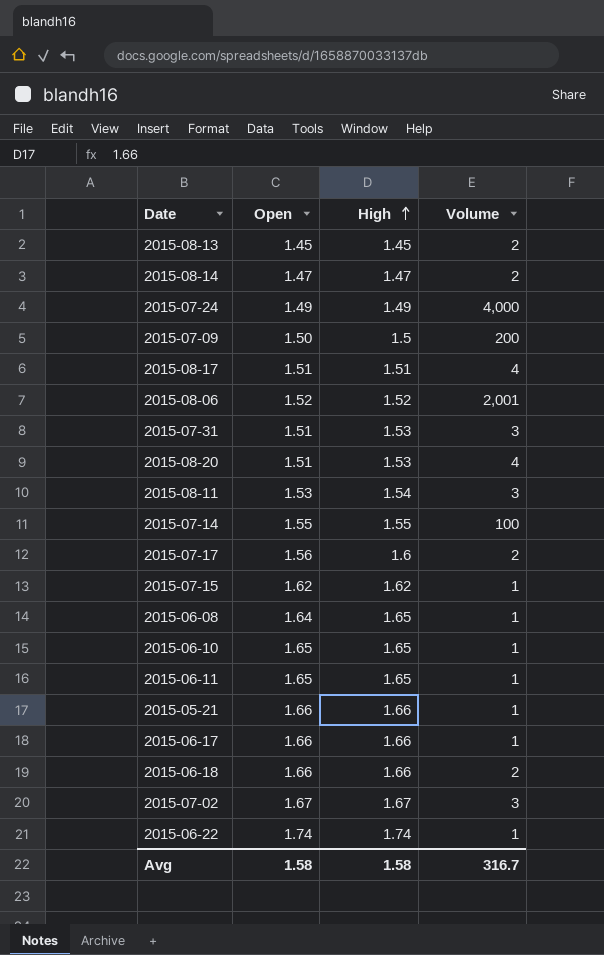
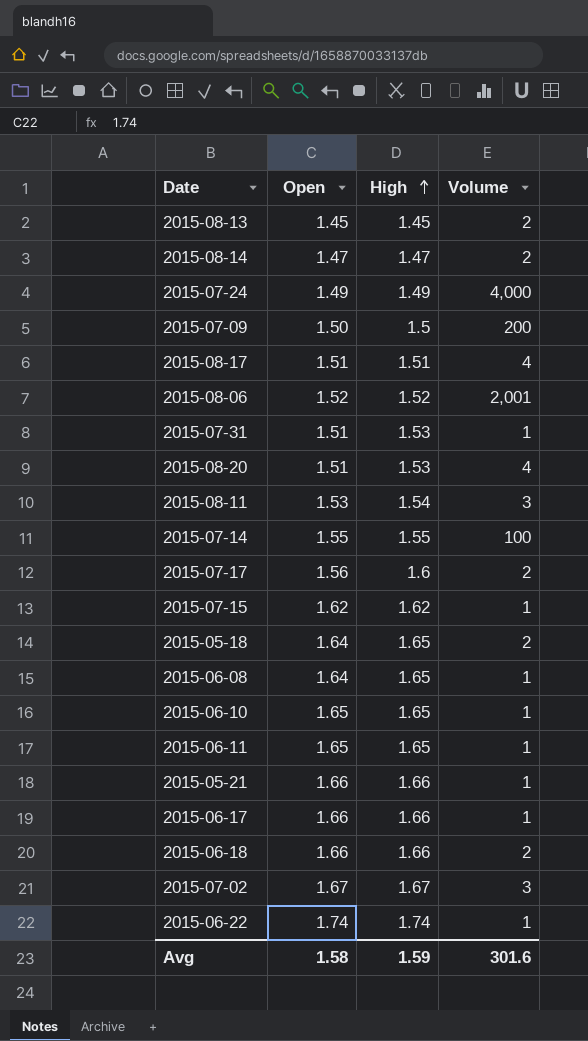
2015-07-31 | Volume: 3 -> 1
row 2015-05-18: none -> 1.64 | 1.65 | 2
Avg | High: 1.58 -> 1.59
Avg | Volume: 316.7 -> 301.6

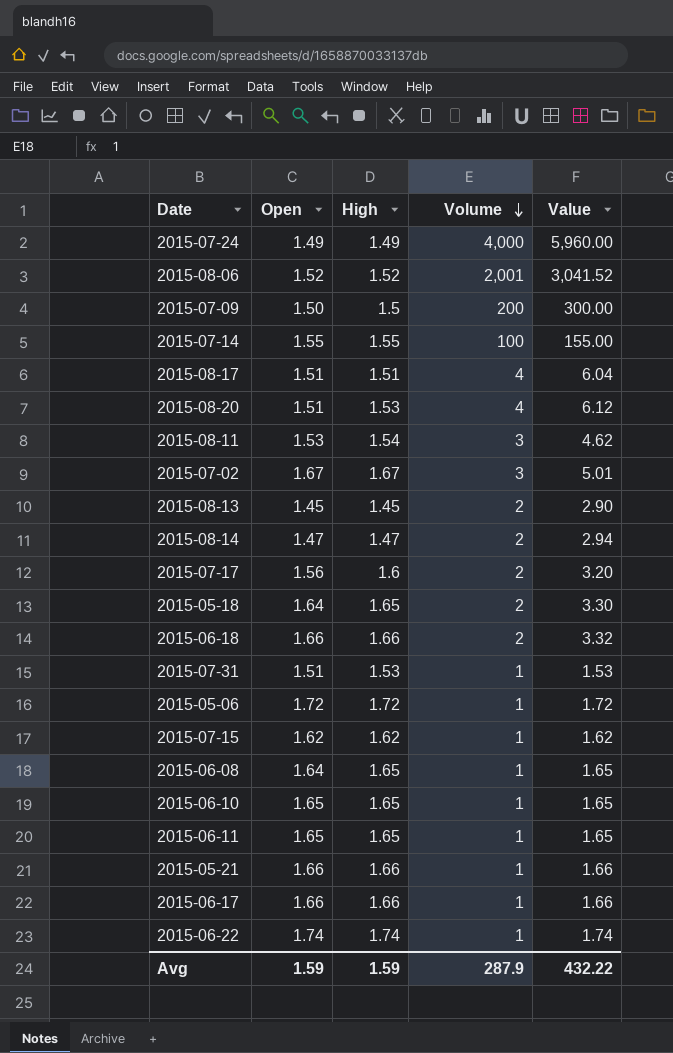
row order: High ascending -> Volume descending
column Value | formula: none -> [High] * [Volume]
row 2015-05-06: none -> 1.72 | 1.72 | 1 | 1.72
Avg | Open: 1.58 -> 1.59
Avg | Volume: 301.6 -> 287.9

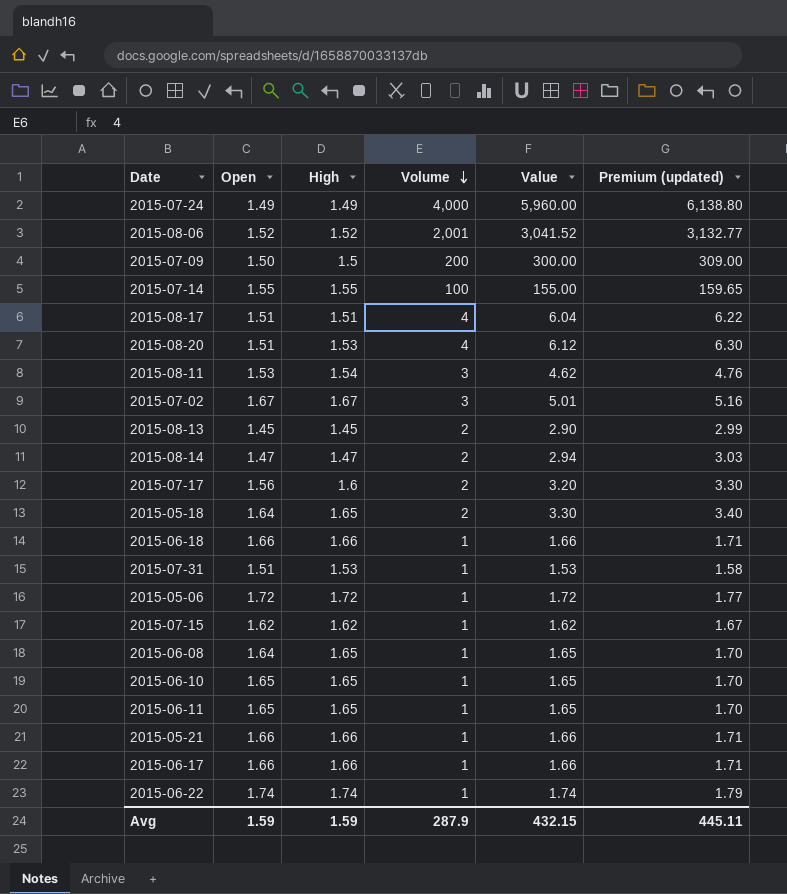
column Premium (updated) | formula: none -> [Value] * 1.03
2015-06-18 | Volume: 2 -> 1
2015-06-18 | Value: 3.32 -> 1.66
Avg | Value: 432.22 -> 432.15

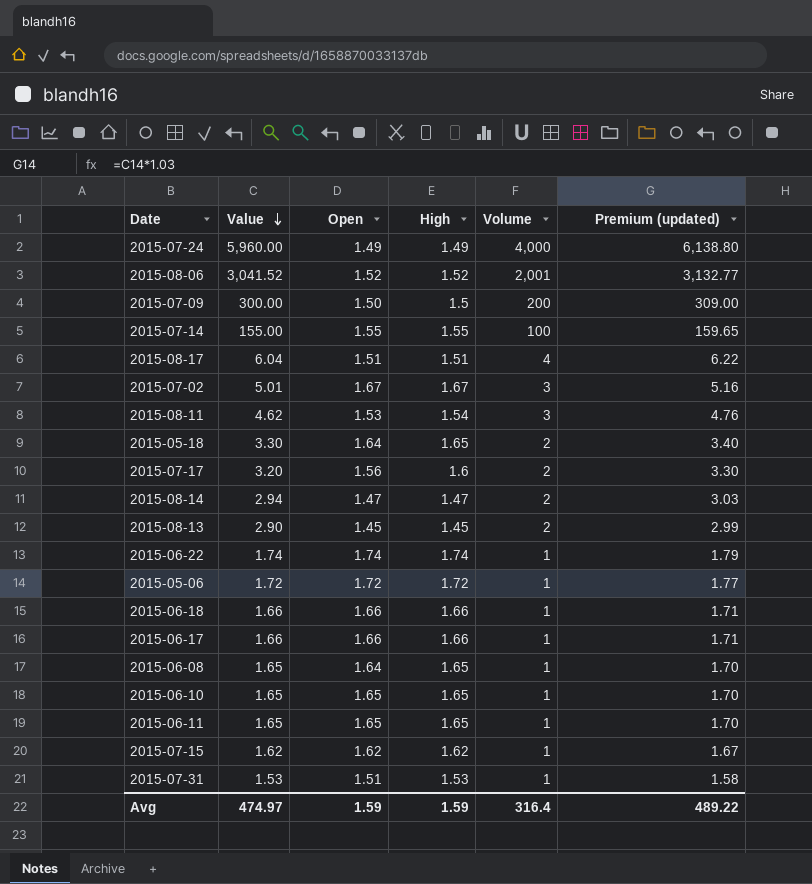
row order: Volume descending -> Value descending
column Value | position: 5 -> 2
row 2015-08-20: 1.51 | 1.53 | 4 | 6.12 | 6.30 -> none
row 2015-05-21: 1.66 | 1.66 | 1 | 1.66 | 1.71 -> none
Avg | Value: 432.15 -> 474.97
Avg | Volume: 287.9 -> 316.4
Avg | Premium (updated): 445.11 -> 489.22

